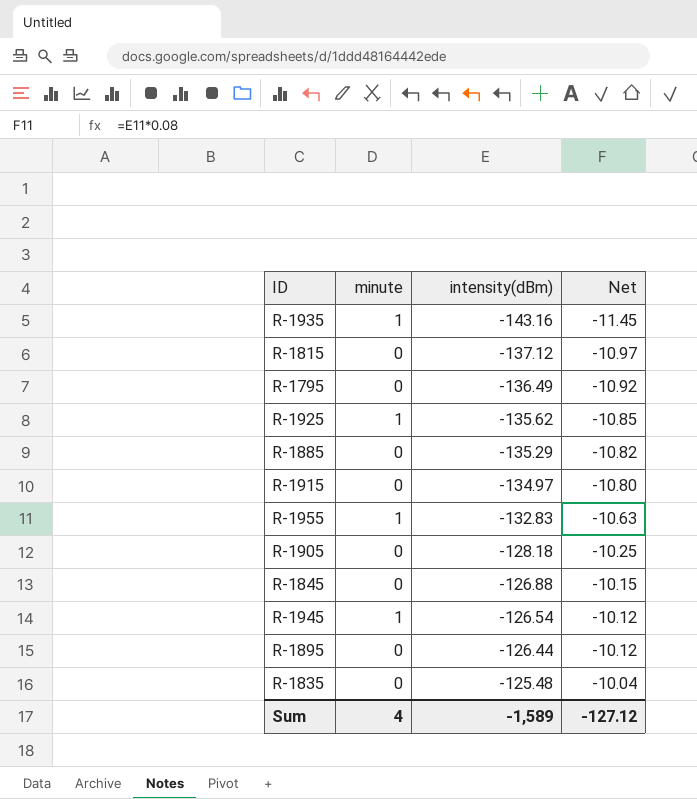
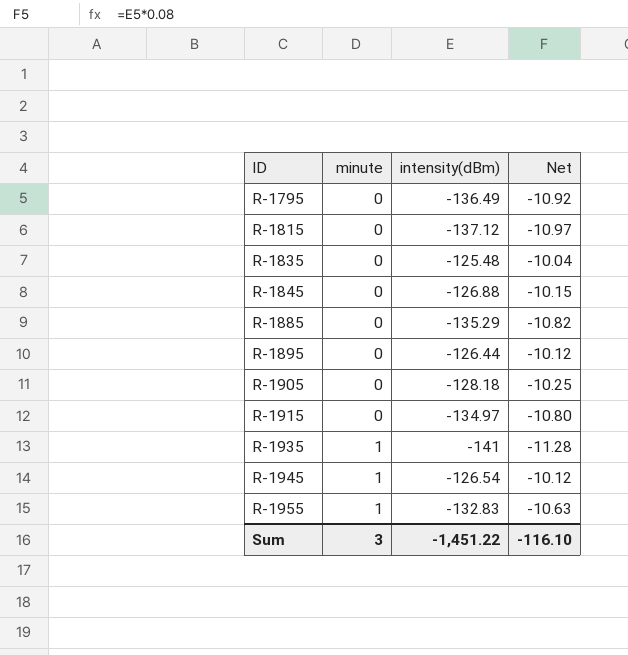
row order: intensity(dBm) ascending -> ID ascending
row R-1925: 1 | -135.62 | -10.85 -> none
R-1935 | intensity(dBm): -143.16 -> -141
R-1935 | Net: -11.45 -> -11.28
Sum | minute: 4 -> 3
Sum | intensity(dBm): -1,589 -> -1,451.22
Sum | Net: -127.12 -> -116.10

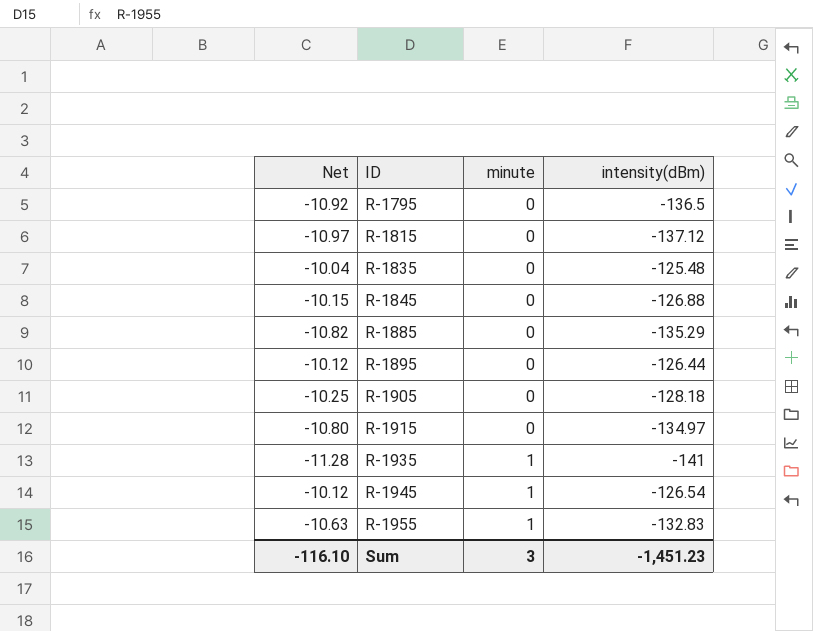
column Net | position: 4 -> 1
R-1795 | intensity(dBm): -136.49 -> -136.5
Sum | intensity(dBm): -1,451.22 -> -1,451.23

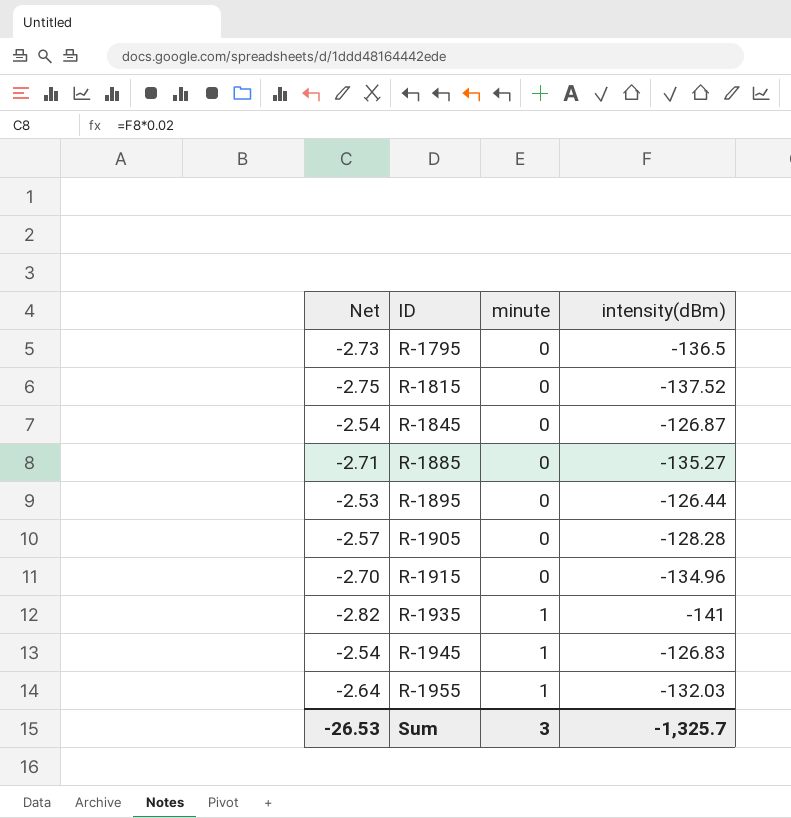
column Net | formula: [intensity(dBm)] * 0.08 -> [intensity(dBm)] * 0.02
row R-1835: -10.04 | 0 | -125.48 -> none
R-1815 | intensity(dBm): -137.12 -> -137.52
R-1845 | intensity(dBm): -126.88 -> -126.87
R-1885 | intensity(dBm): -135.29 -> -135.27
R-1905 | intensity(dBm): -128.18 -> -128.28
R-1915 | intensity(dBm): -134.97 -> -134.96
R-1945 | intensity(dBm): -126.54 -> -126.83
R-1955 | intensity(dBm): -132.83 -> -132.03
Sum | Net: -116.10 -> -26.53
Sum | intensity(dBm): -1,451.23 -> -1,325.7

